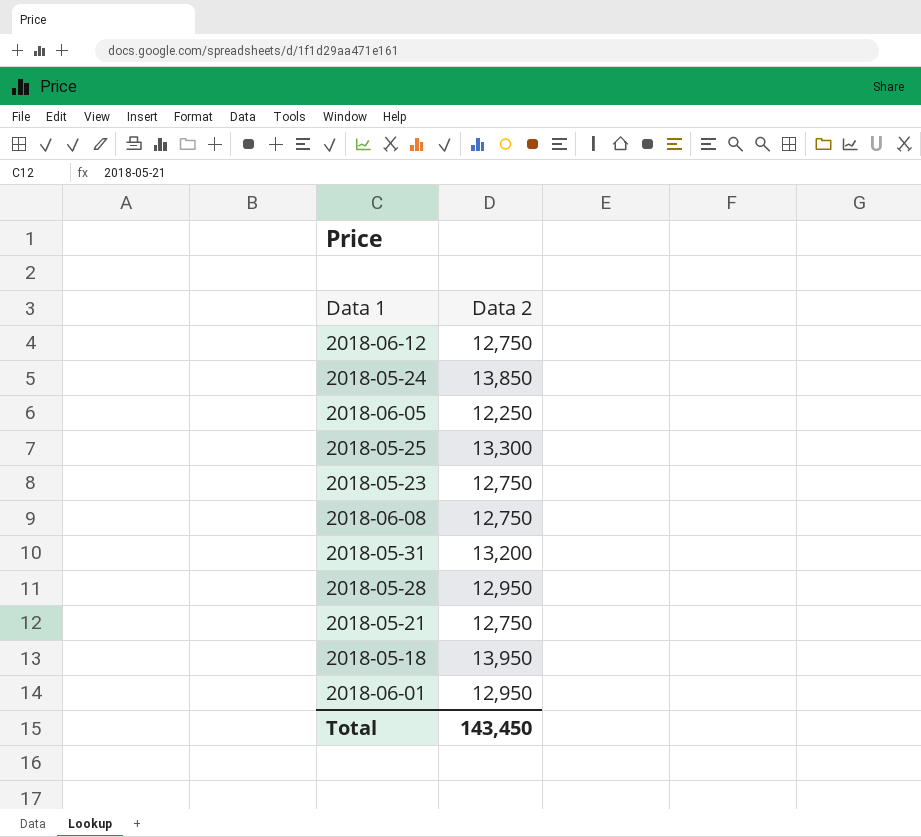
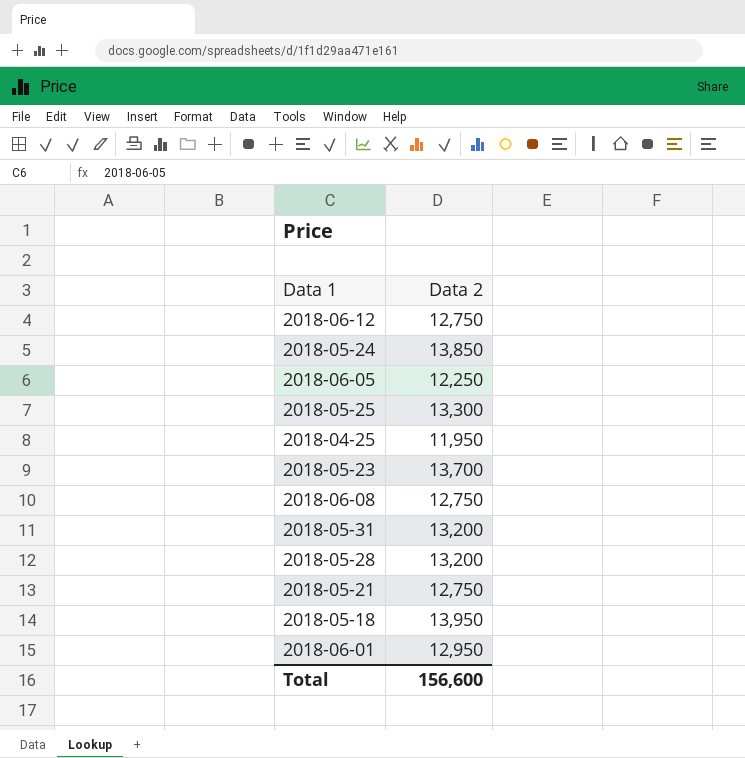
row 2018-04-25: none -> 11,950
2018-05-23 | Data 2: 12,750 -> 13,700
2018-05-28 | Data 2: 12,950 -> 13,200
Total | Data 2: 143,450 -> 156,600

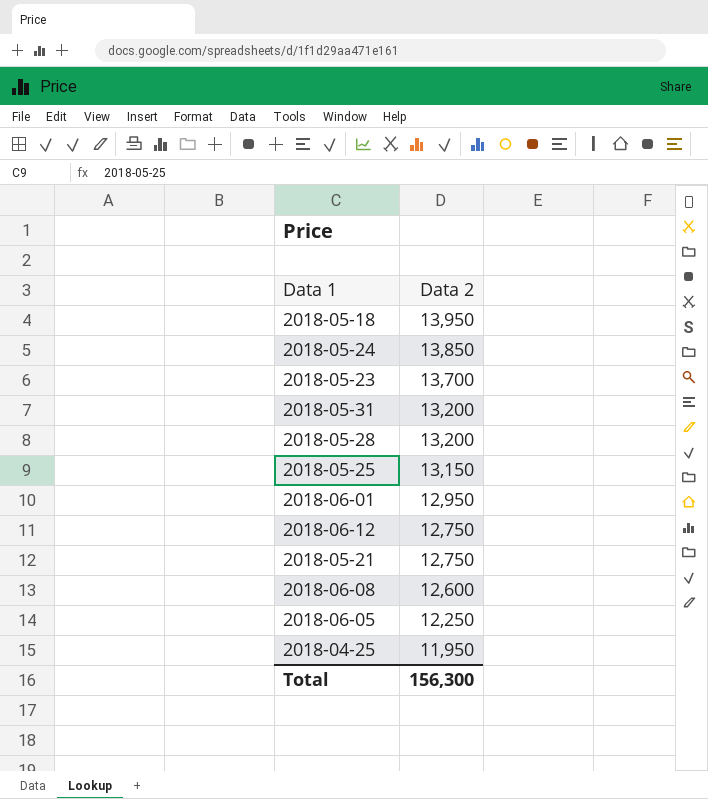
row order: none -> Data 2 descending
2018-05-25 | Data 2: 13,300 -> 13,150
2018-06-08 | Data 2: 12,750 -> 12,600
Total | Data 2: 156,600 -> 156,300

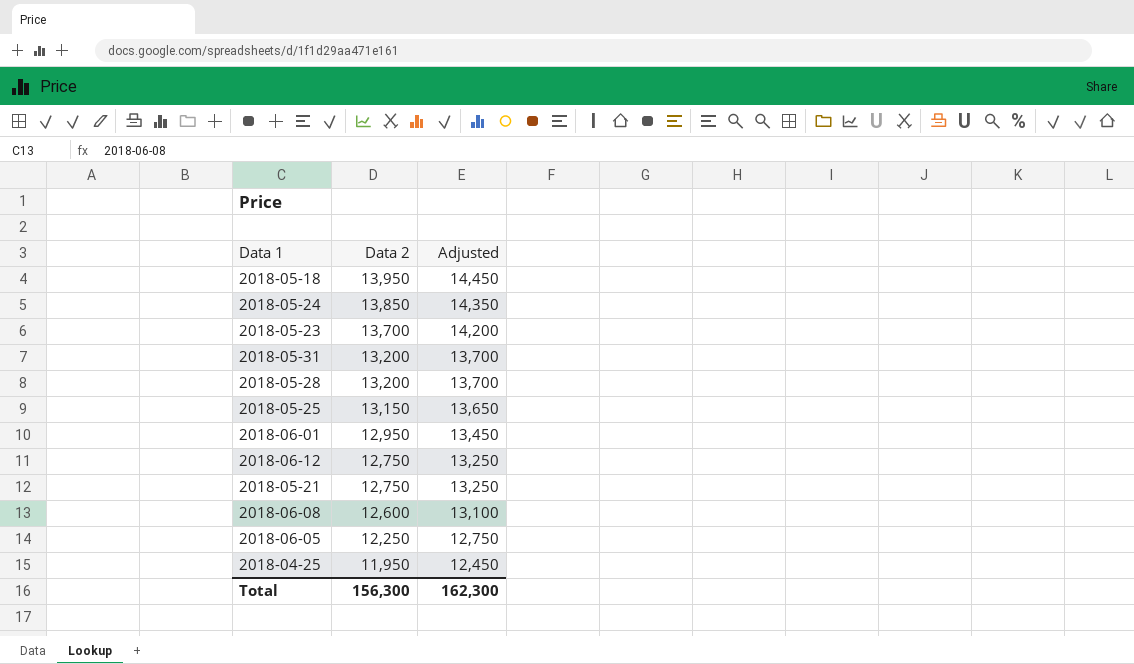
column Adjusted | formula: none -> [Data 2] + 500

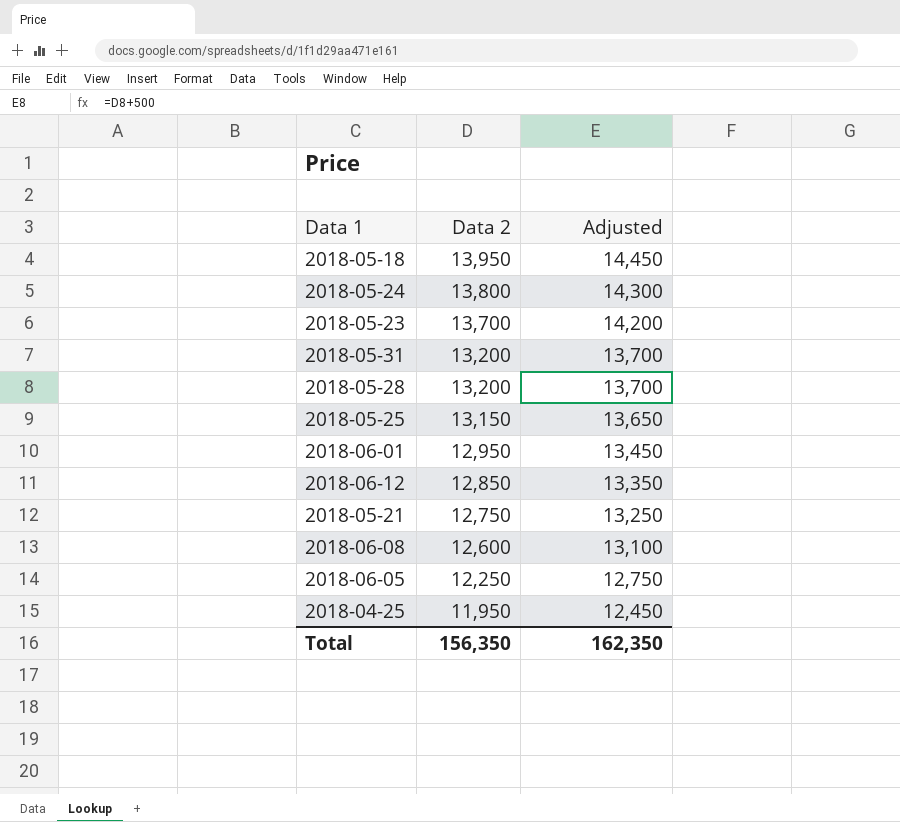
2018-05-24 | Data 2: 13,850 -> 13,800
2018-05-24 | Adjusted: 14,350 -> 14,300
2018-06-12 | Data 2: 12,750 -> 12,850
2018-06-12 | Adjusted: 13,250 -> 13,350
Total | Data 2: 156,300 -> 156,350
Total | Adjusted: 162,300 -> 162,350

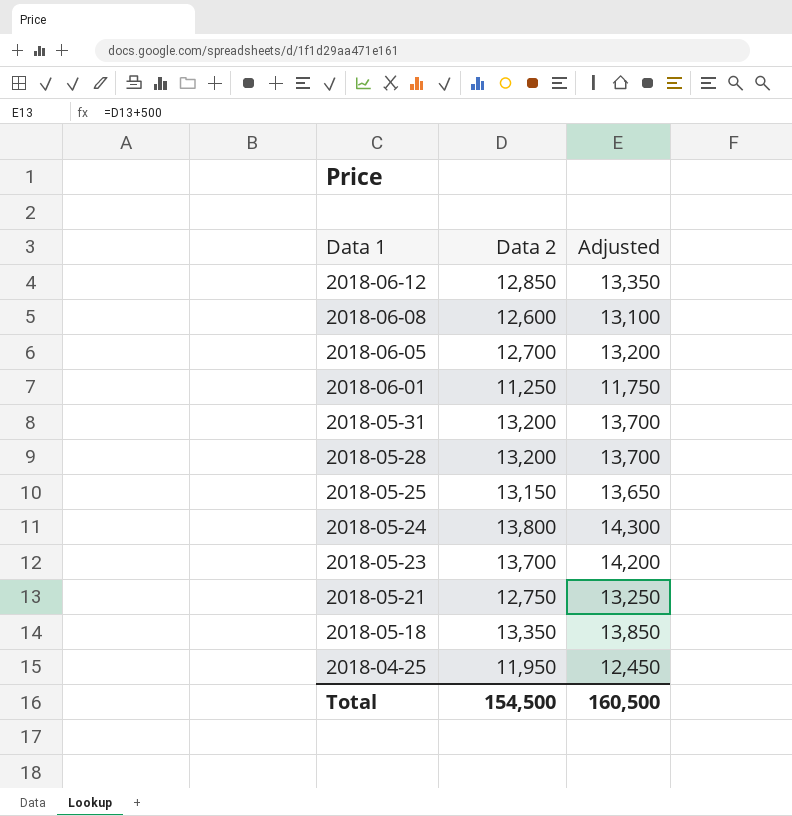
row order: Data 2 descending -> Data 1 descending
2018-06-05 | Data 2: 12,250 -> 12,700
2018-06-05 | Adjusted: 12,750 -> 13,200
2018-06-01 | Data 2: 12,950 -> 11,250
2018-06-01 | Adjusted: 13,450 -> 11,750
2018-05-18 | Data 2: 13,950 -> 13,350
2018-05-18 | Adjusted: 14,450 -> 13,850
Total | Data 2: 156,350 -> 154,500
Total | Adjusted: 162,350 -> 160,500

